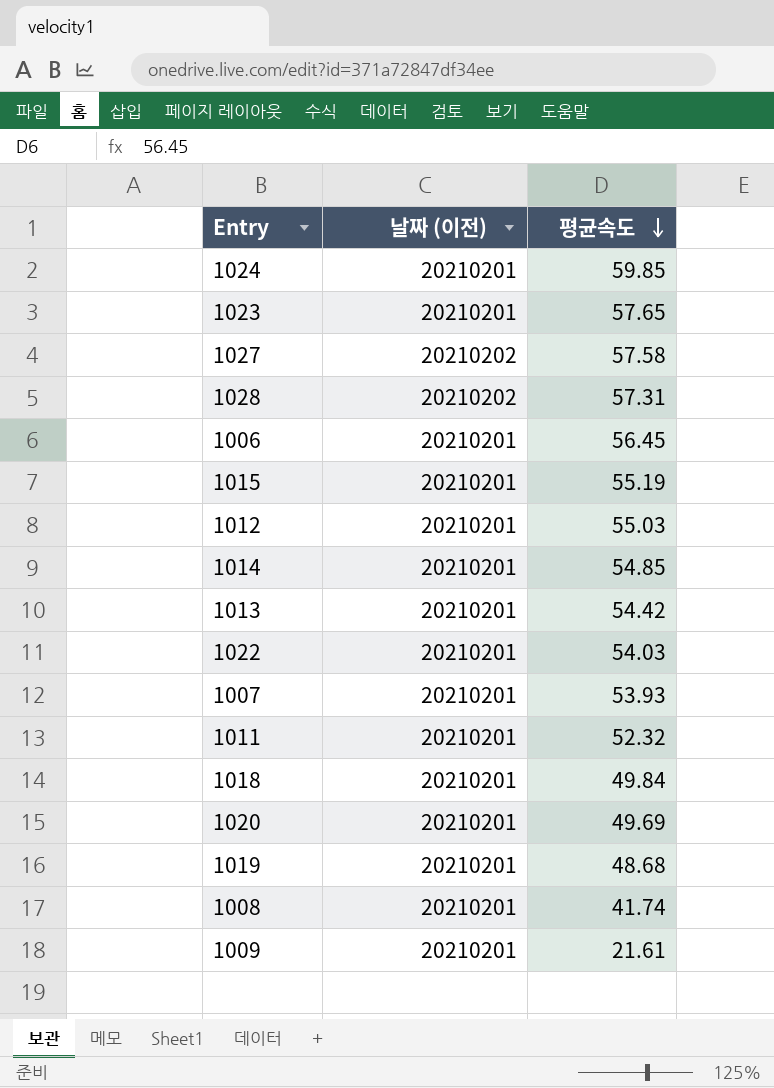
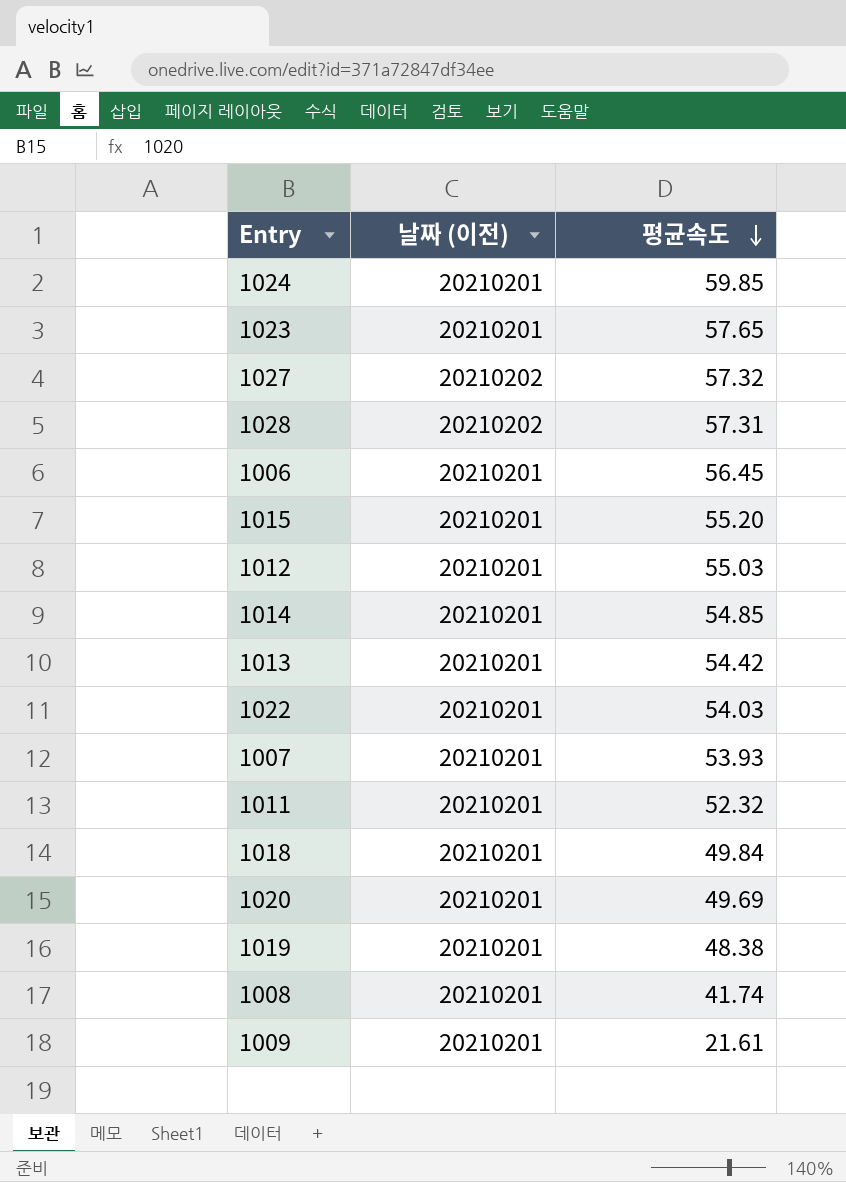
1027 | 평균속도: 57.58 -> 57.32
1015 | 평균속도: 55.19 -> 55.20
1019 | 평균속도: 48.68 -> 48.38

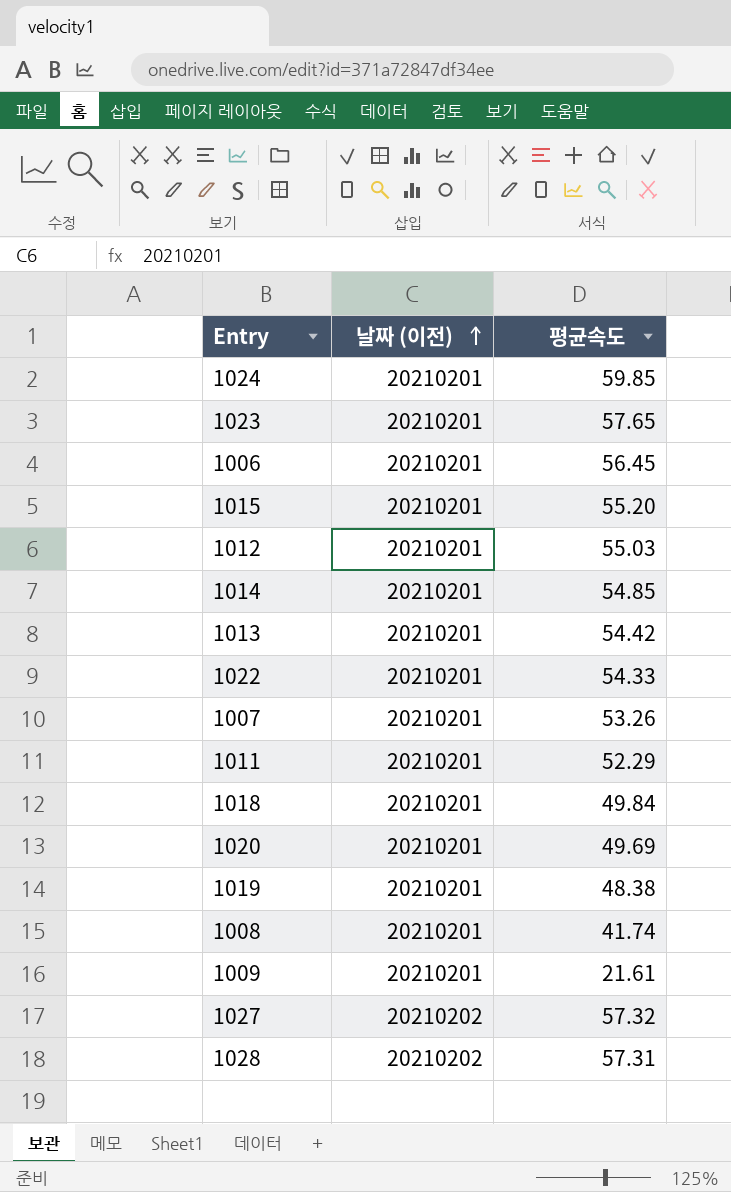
row order: 평균속도 descending -> 날짜 (이전) ascending
1022 | 평균속도: 54.03 -> 54.33
1007 | 평균속도: 53.93 -> 53.26
1011 | 평균속도: 52.32 -> 52.29

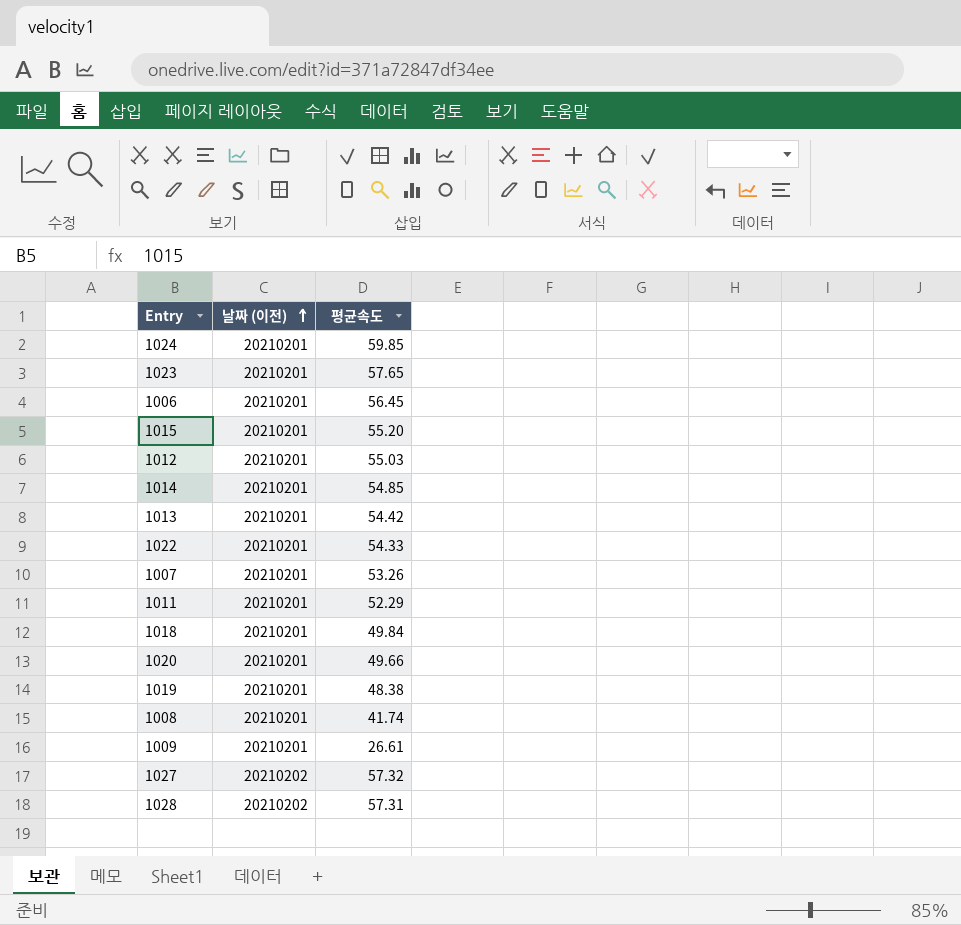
1020 | 평균속도: 49.69 -> 49.66
1009 | 평균속도: 21.61 -> 26.61

